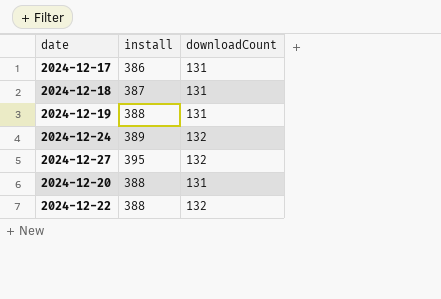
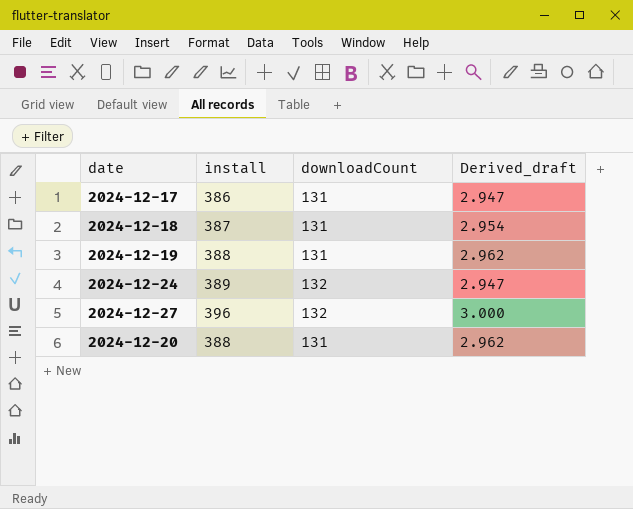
column Derived_draft | formula: none -> [install] / [downloadCount]
row 2024-12-22: 388 | 132 -> none
2024-12-27 | install: 395 -> 396

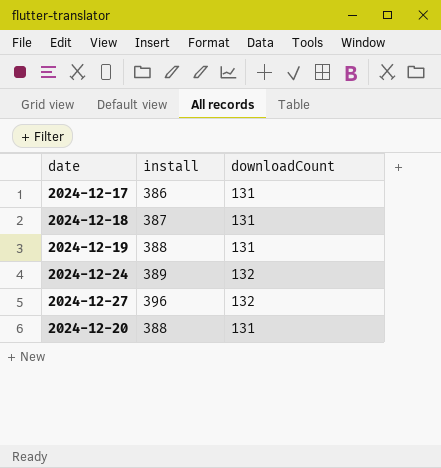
column Derived_draft | formula: [install] / [downloadCount] -> none

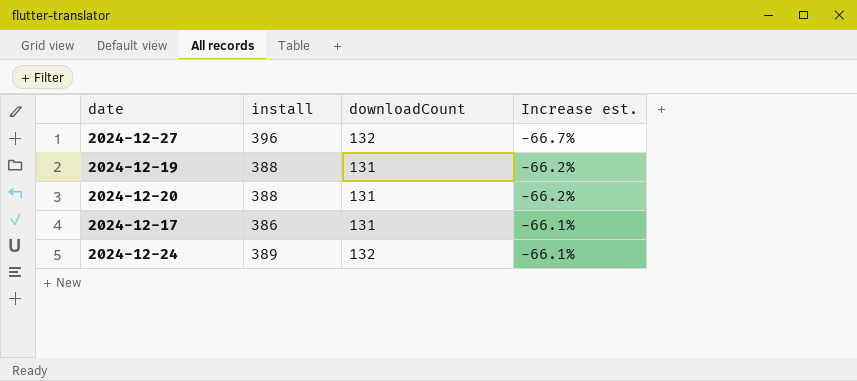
row order: none -> Increase est. ascending
column Increase est. | formula: none -> ([downloadCount] - [install]) / [install]
row 2024-12-18: 387 | 131 -> none

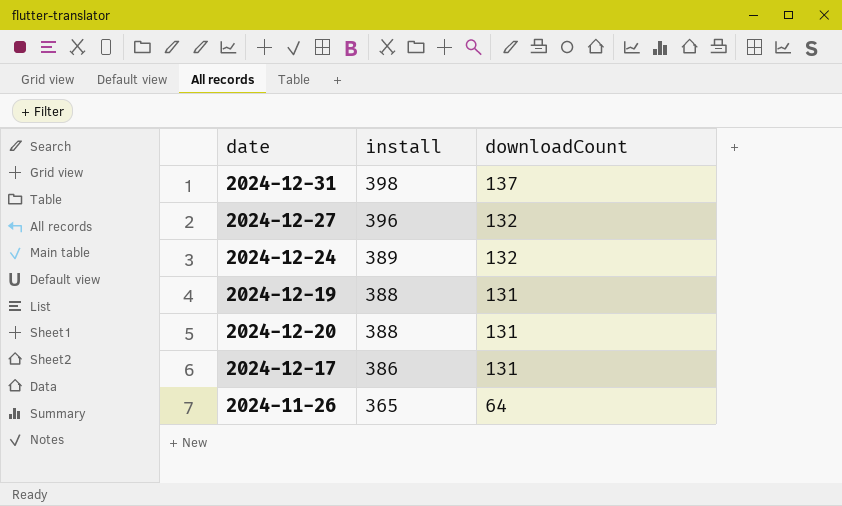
row order: Increase est. ascending -> install descending
column Increase est. | formula: ([downloadCount] - [install]) / [install] -> none
row 2024-12-31: none -> 398 | 137
row 2024-11-26: none -> 365 | 64

